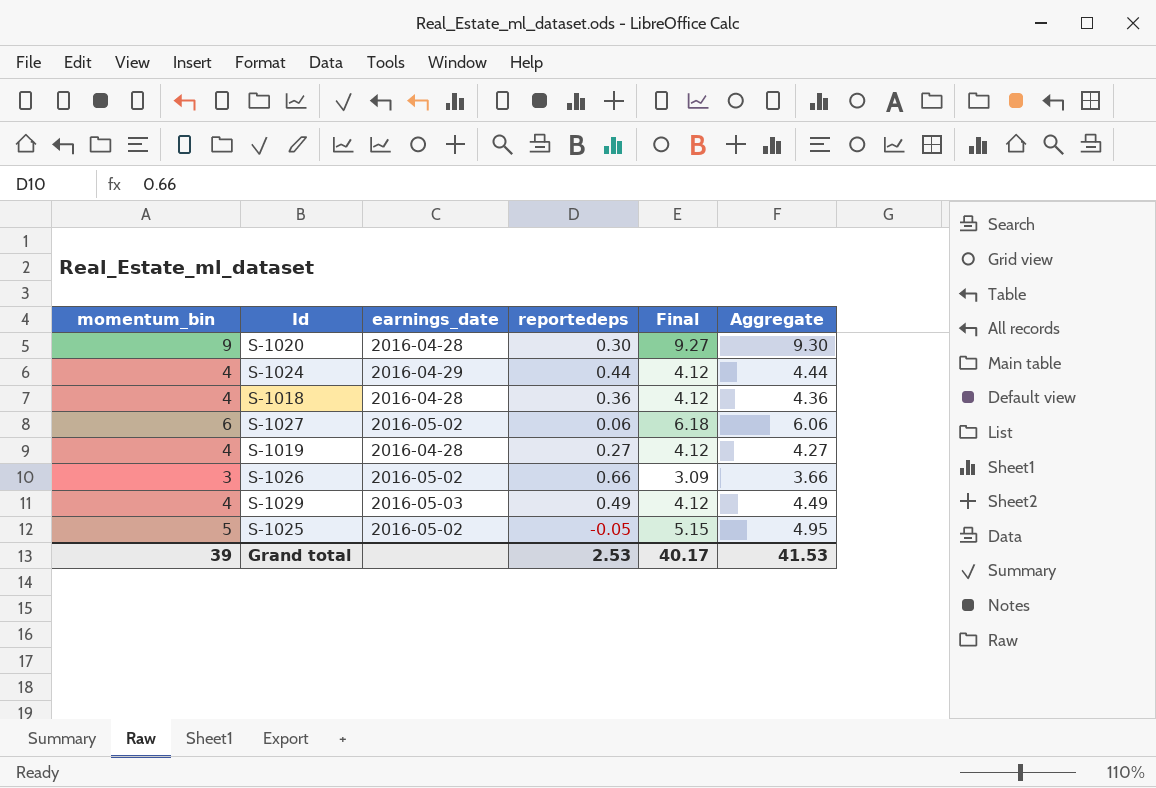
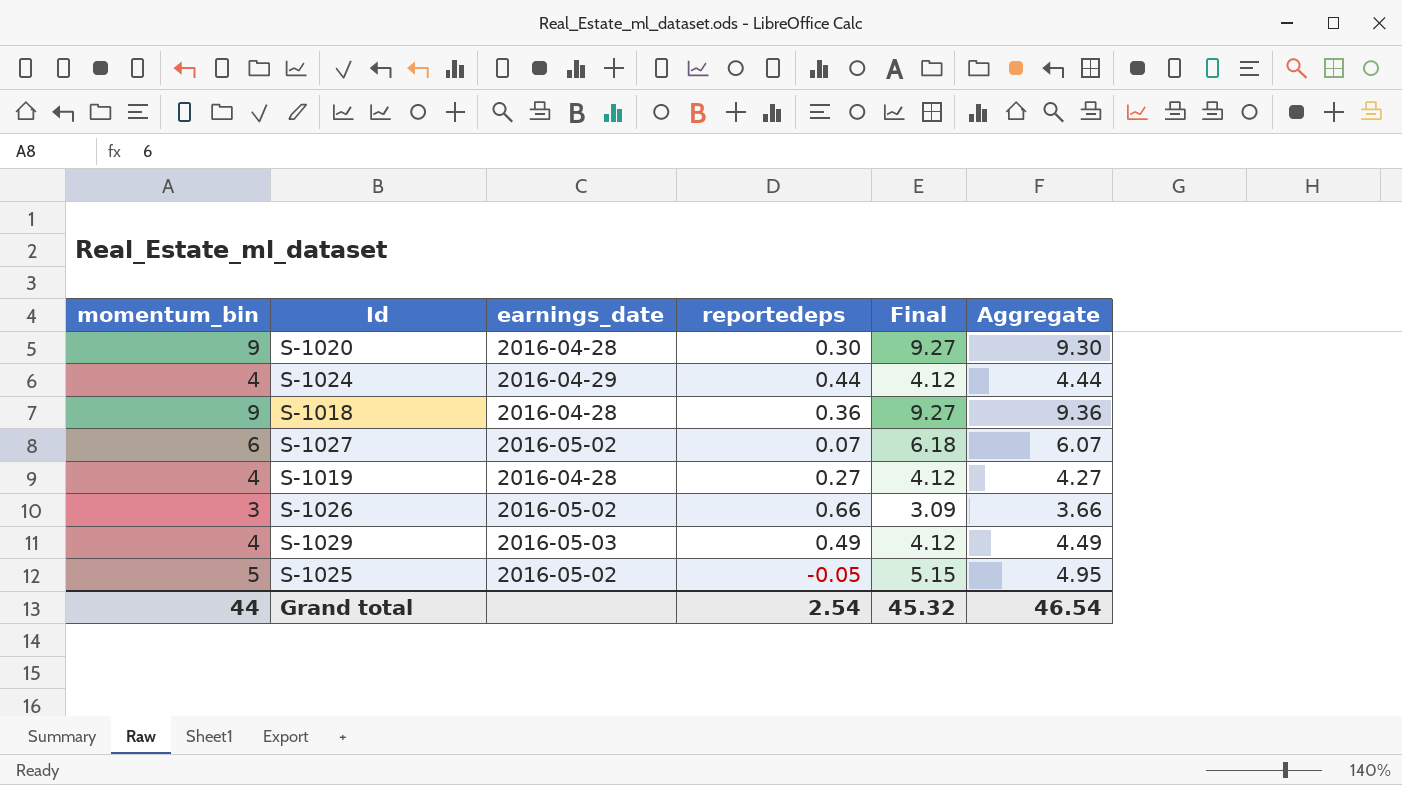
S-1018 | momentum_bin: 4 -> 9
S-1018 | Final: 4.12 -> 9.27
S-1018 | Aggregate: 4.36 -> 9.36
S-1027 | reportedeps: 0.06 -> 0.07
S-1027 | Aggregate: 6.06 -> 6.07
Grand total | momentum_bin: 39 -> 44
Grand total | reportedeps: 2.53 -> 2.54
Grand total | Final: 40.17 -> 45.32
Grand total | Aggregate: 41.53 -> 46.54

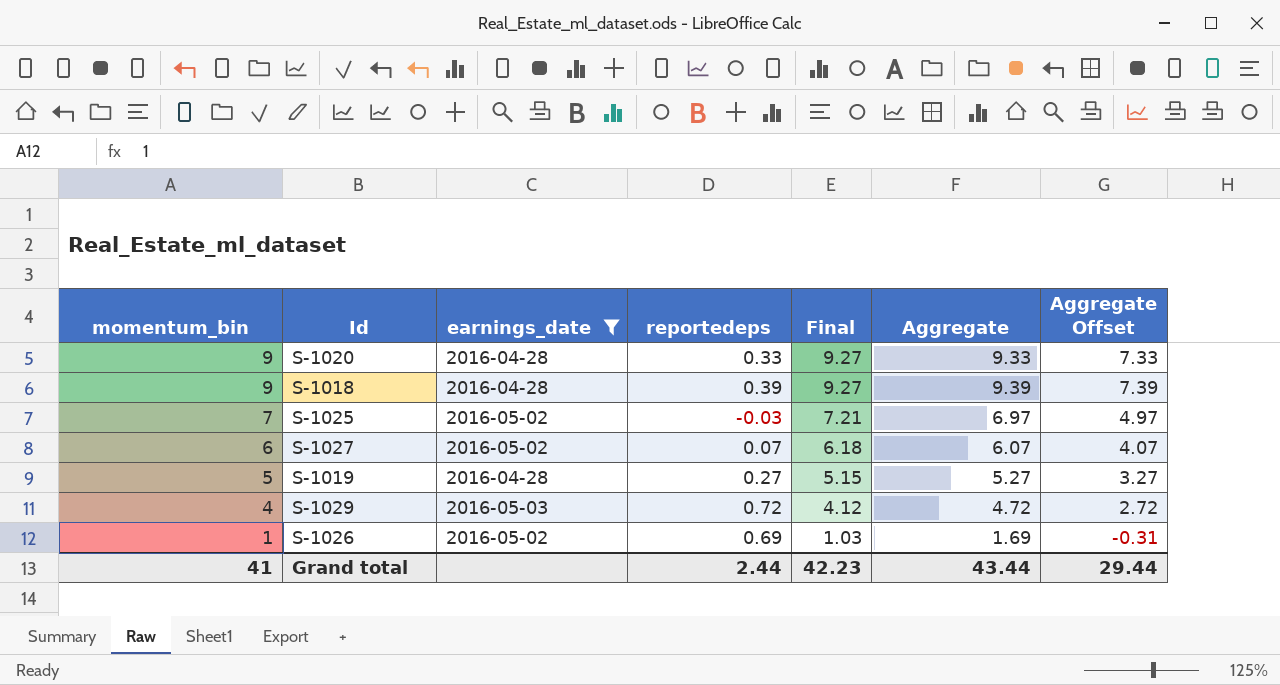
filter: none -> earnings_date != 2016-04-29
row order: none -> momentum_bin descending
column Aggregate Offset | formula: none -> [Aggregate] - 2
S-1020 | reportedeps: 0.30 -> 0.33
S-1020 | Aggregate: 9.30 -> 9.33
S-1018 | reportedeps: 0.36 -> 0.39
S-1018 | Aggregate: 9.36 -> 9.39
S-1025 | momentum_bin: 5 -> 7
S-1025 | reportedeps: -0.05 -> -0.03
S-1025 | Final: 5.15 -> 7.21
S-1025 | Aggregate: 4.95 -> 6.97
S-1019 | momentum_bin: 4 -> 5
S-1019 | Final: 4.12 -> 5.15
S-1019 | Aggregate: 4.27 -> 5.27
S-1029 | reportedeps: 0.49 -> 0.72
S-1029 | Aggregate: 4.49 -> 4.72
S-1026 | momentum_bin: 3 -> 1
S-1026 | reportedeps: 0.66 -> 0.69
S-1026 | Final: 3.09 -> 1.03
S-1026 | Aggregate: 3.66 -> 1.69
Grand total | momentum_bin: 44 -> 41
Grand total | reportedeps: 2.54 -> 2.44
Grand total | Final: 45.32 -> 42.23
Grand total | Aggregate: 46.54 -> 43.44

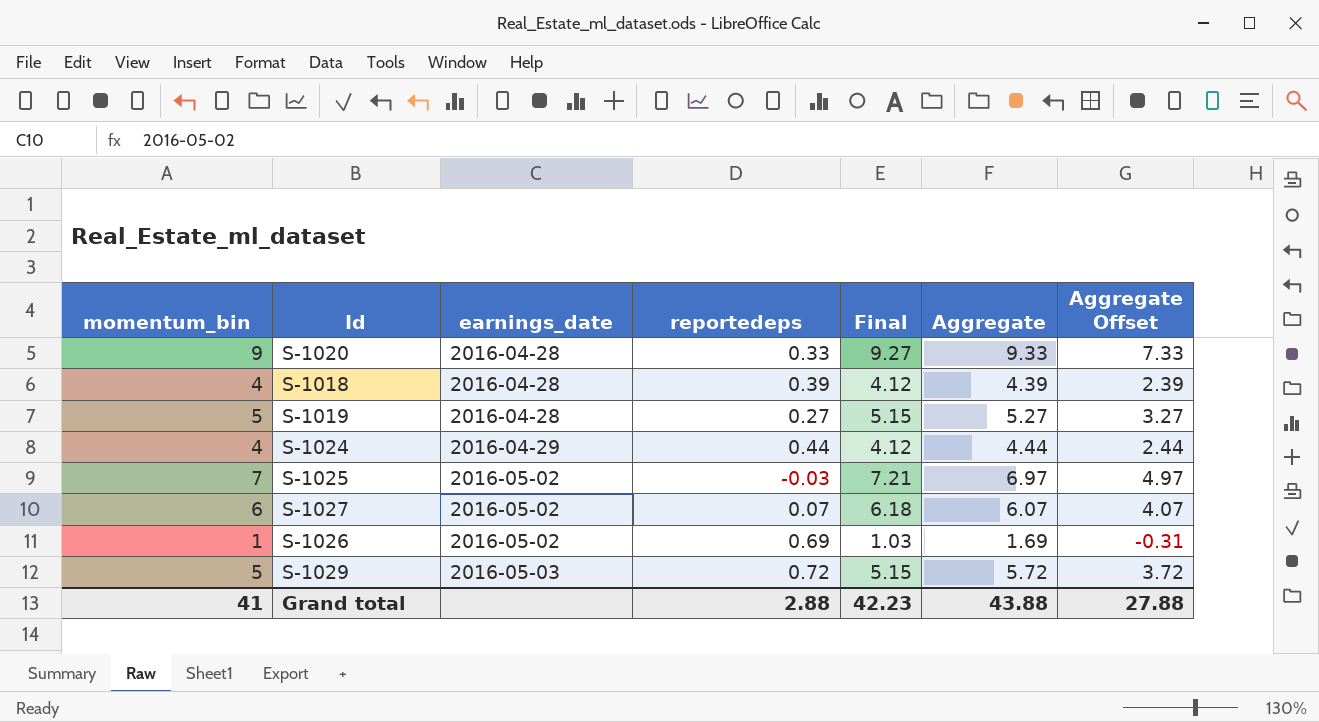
filter: earnings_date != 2016-04-29 -> none
row order: momentum_bin descending -> earnings_date ascending
S-1018 | momentum_bin: 9 -> 4
S-1018 | Final: 9.27 -> 4.12
S-1018 | Aggregate: 9.39 -> 4.39
S-1018 | Aggregate Offset: 7.39 -> 2.39
S-1029 | momentum_bin: 4 -> 5
S-1029 | Final: 4.12 -> 5.15
S-1029 | Aggregate: 4.72 -> 5.72
S-1029 | Aggregate Offset: 2.72 -> 3.72
Grand total | reportedeps: 2.44 -> 2.88
Grand total | Aggregate: 43.44 -> 43.88
Grand total | Aggregate Offset: 29.44 -> 27.88

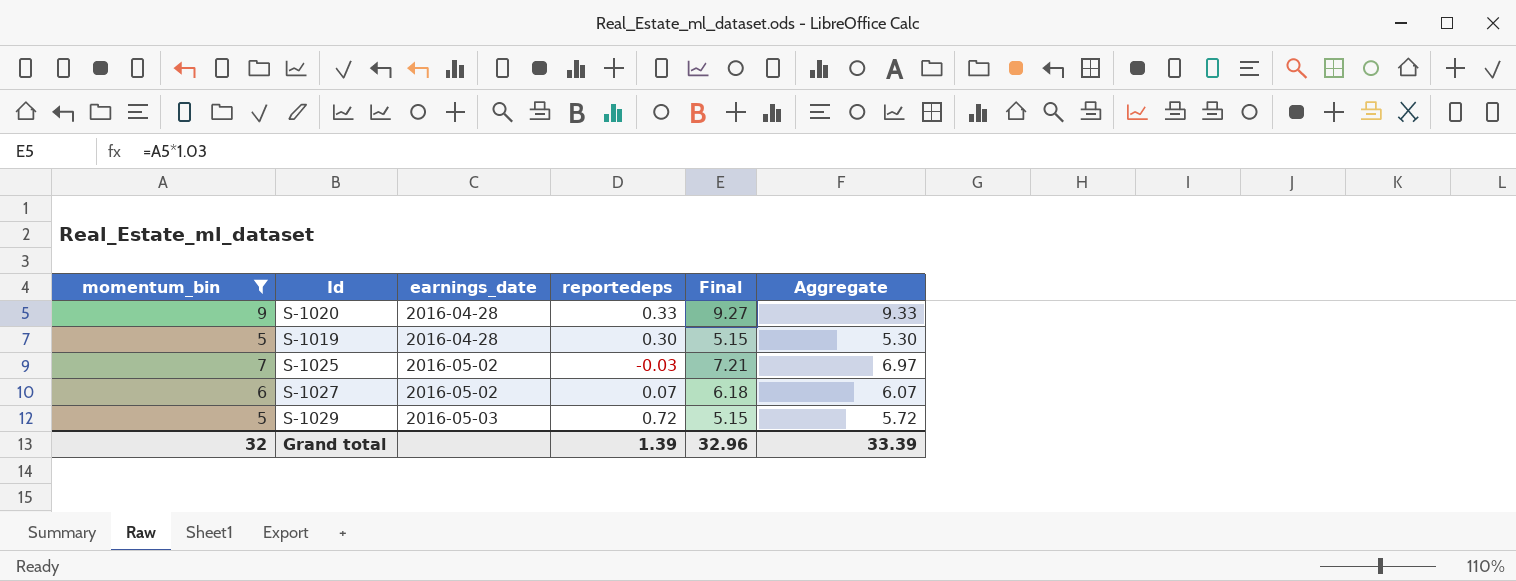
filter: none -> momentum_bin >= 5
column Aggregate Offset | formula: [Aggregate] - 2 -> none
S-1019 | reportedeps: 0.27 -> 0.30
S-1019 | Aggregate: 5.27 -> 5.30
Grand total | momentum_bin: 41 -> 32
Grand total | reportedeps: 2.88 -> 1.39
Grand total | Final: 42.23 -> 32.96
Grand total | Aggregate: 43.88 -> 33.39

